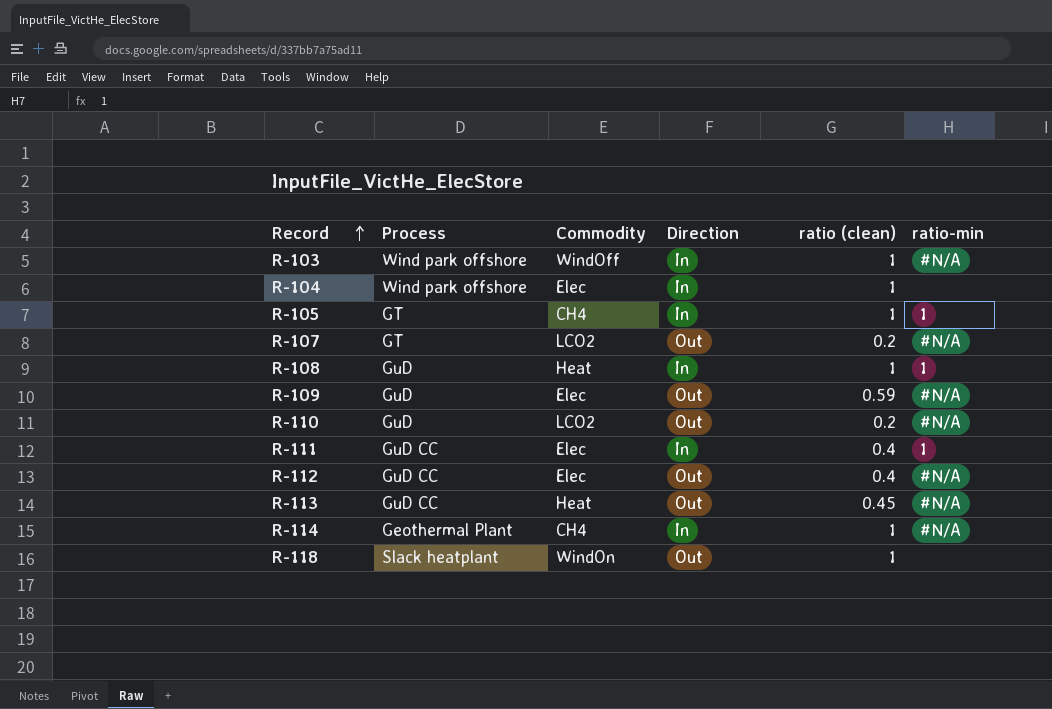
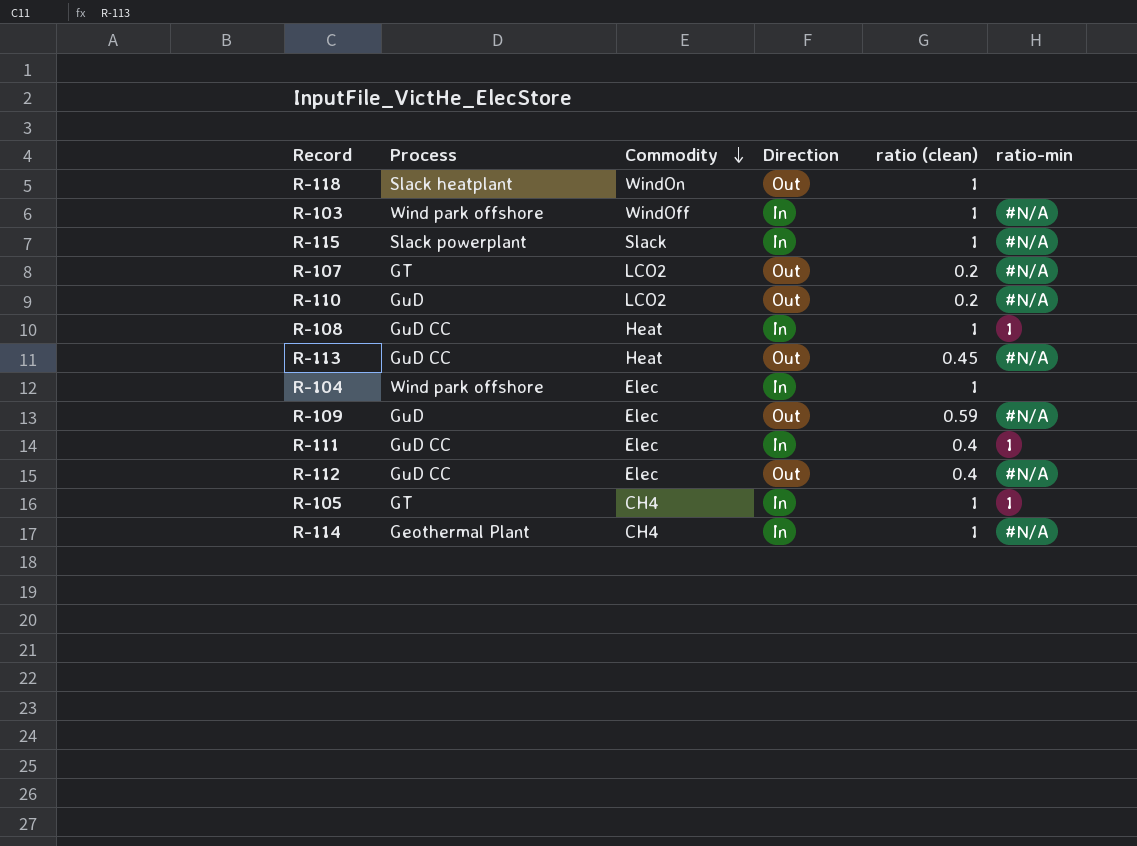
row order: Record ascending -> Commodity descending
row R-115: none -> Slack powerplant | Slack | In | 1 | #N/A
R-108 | Process: GuD -> GuD CC

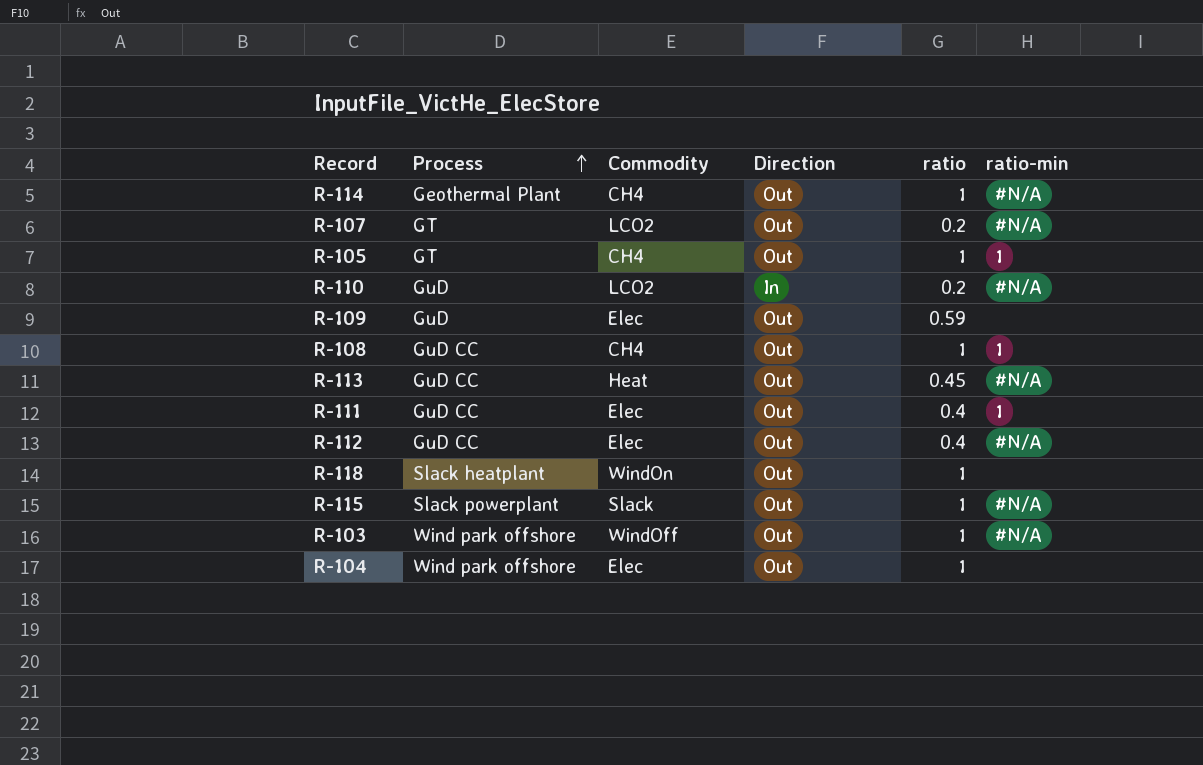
row order: Commodity descending -> Process ascending
column name: ratio (clean) -> ratio
R-114 | Direction: In -> Out
R-105 | Direction: In -> Out
R-110 | Direction: Out -> In
R-109 | ratio-min: #N/A -> none
R-108 | Commodity: Heat -> CH4
R-108 | Direction: In -> Out
R-111 | Direction: In -> Out
R-115 | Direction: In -> Out
R-103 | Direction: In -> Out
R-104 | Direction: In -> Out

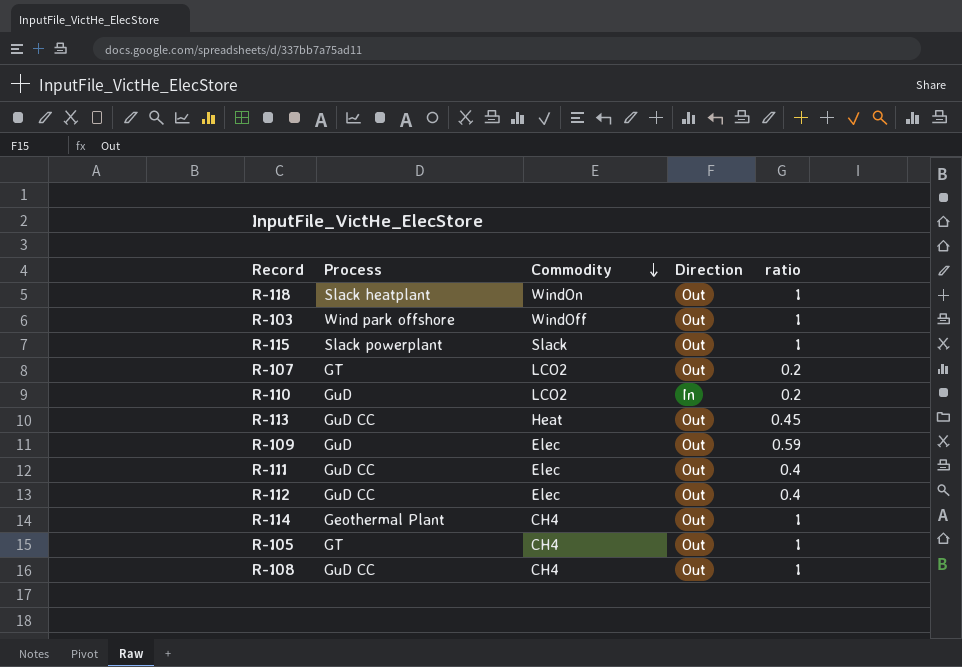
row order: Process ascending -> Commodity descending
column ratio-min | position: 6 -> none
row R-104: Wind park offshore | Elec | Out | 1 | none -> none

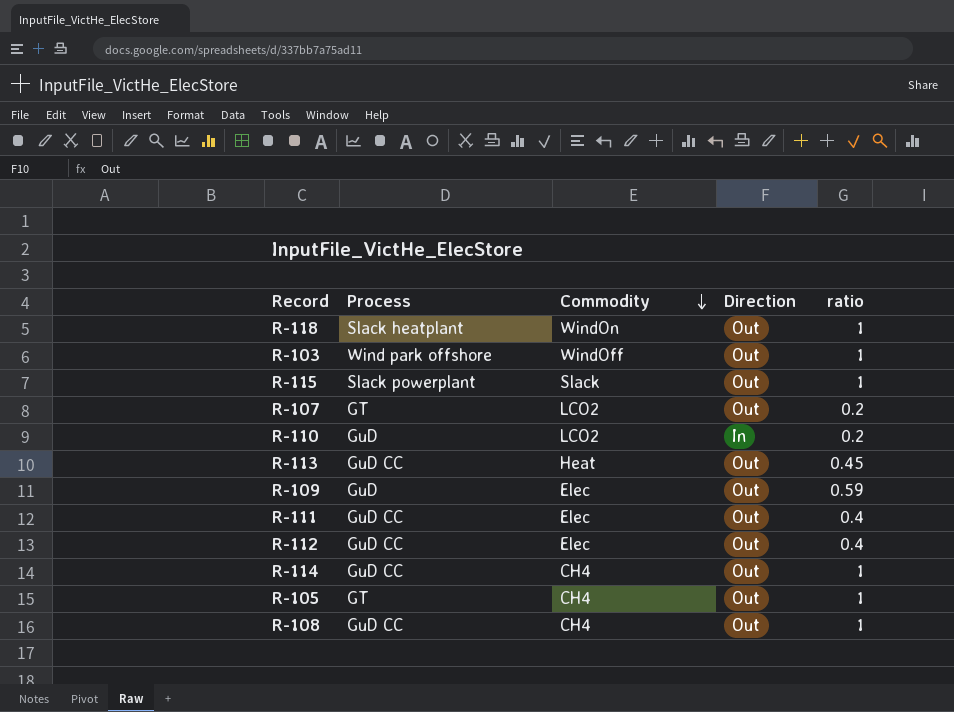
R-114 | Process: Geothermal Plant -> GuD CC

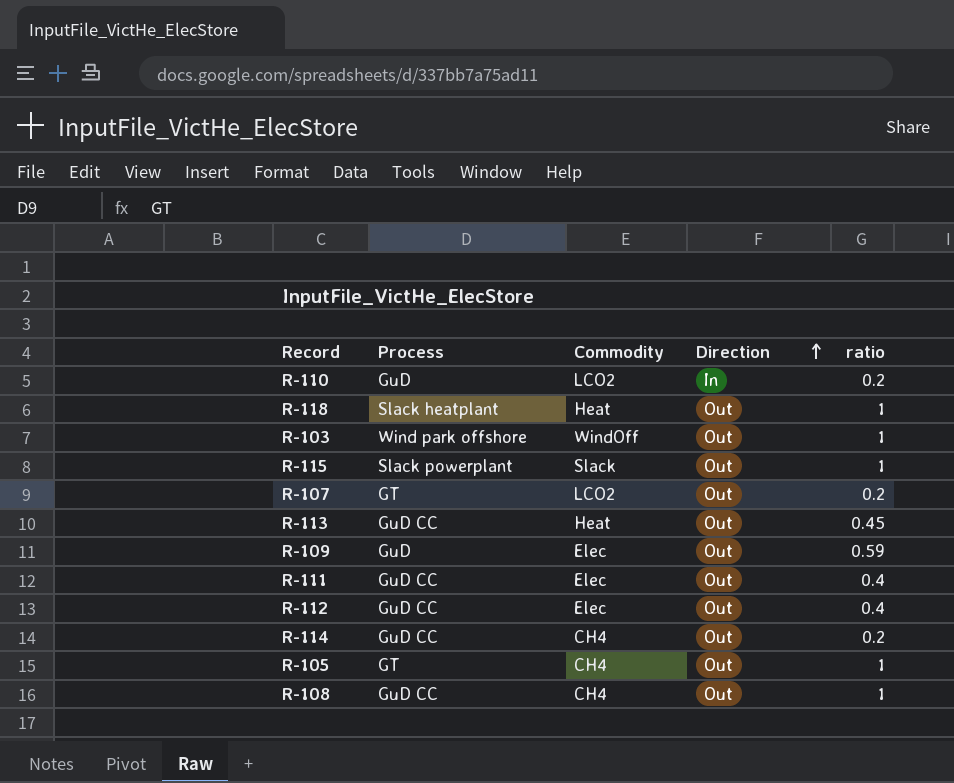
row order: Commodity descending -> Direction ascending
R-118 | Commodity: WindOn -> Heat
R-114 | ratio: 1 -> 0.2

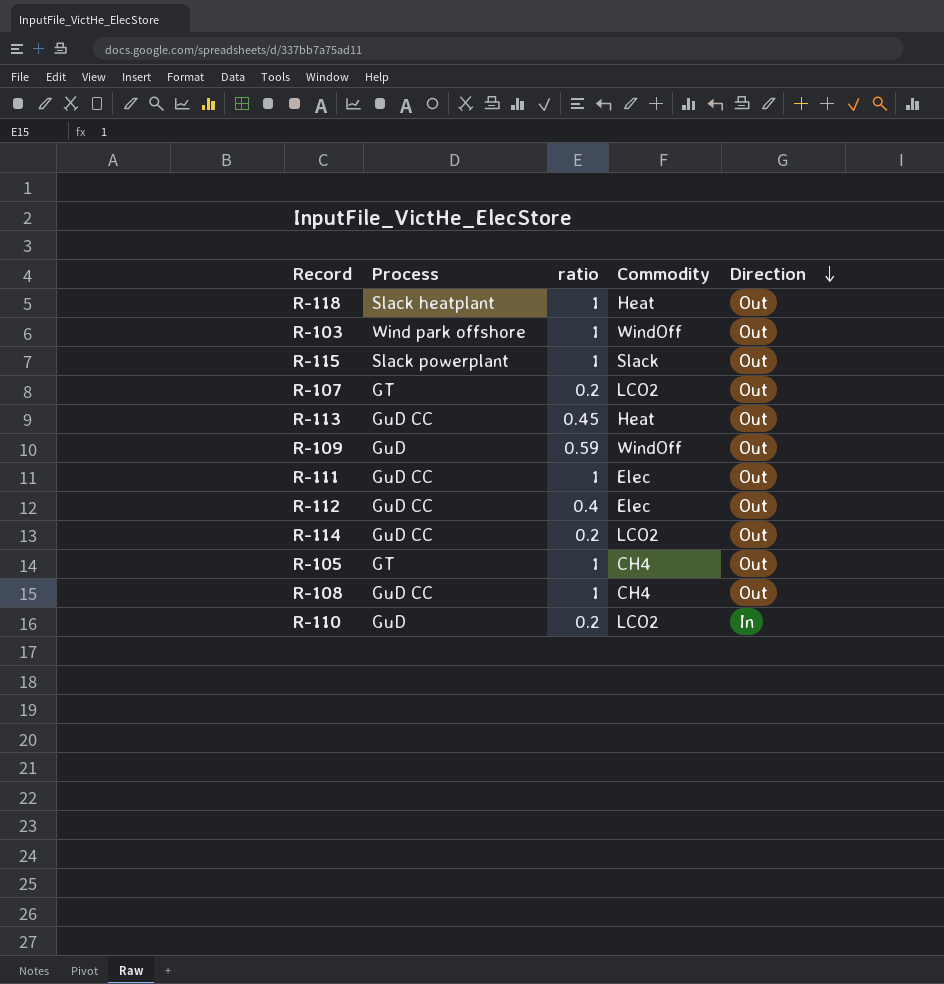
row order: Direction ascending -> Direction descending
column ratio | position: 5 -> 3
R-109 | Commodity: Elec -> WindOff
R-111 | ratio: 0.4 -> 1
R-114 | Commodity: CH4 -> LCO2

